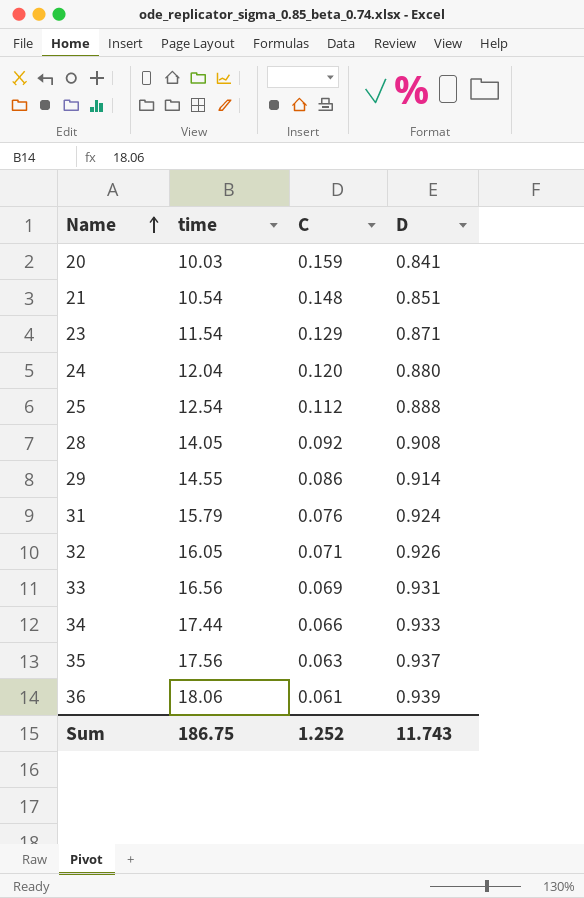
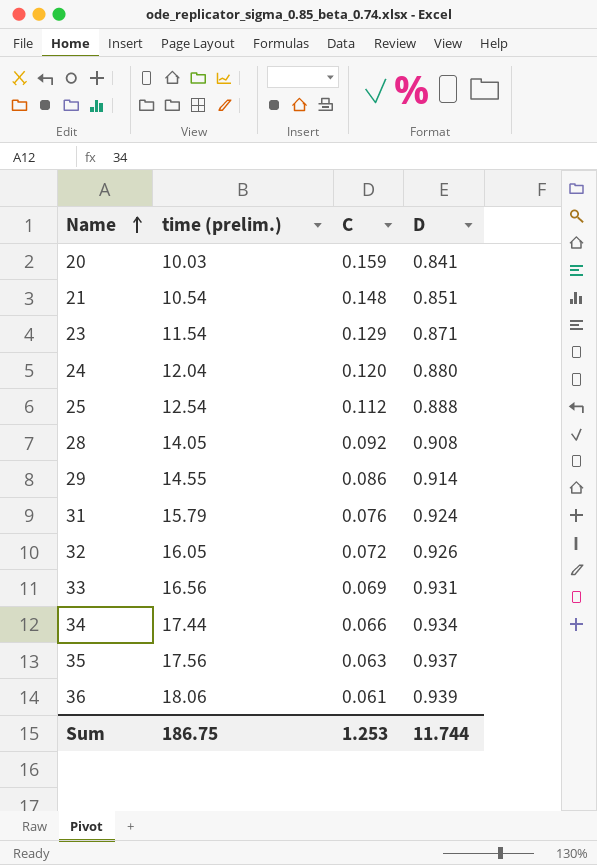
column name: time -> time (prelim.)
32 | C: 0.071 -> 0.072
34 | D: 0.933 -> 0.934
Sum | C: 1.252 -> 1.253
Sum | D: 11.743 -> 11.744

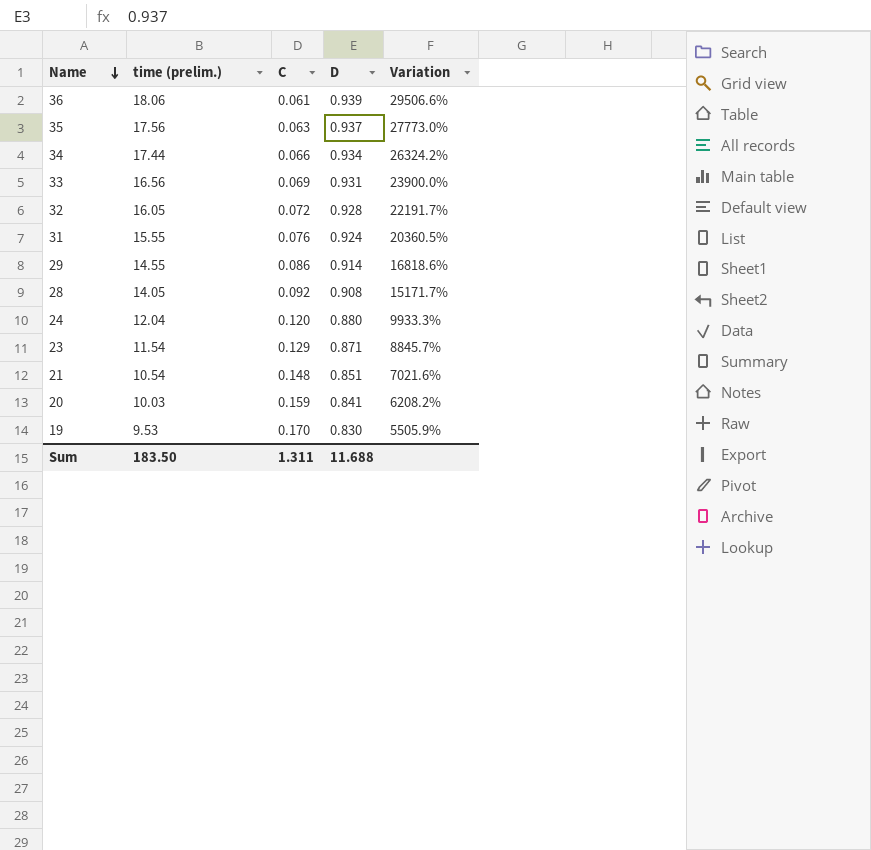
row order: Name ascending -> Name descending
column Variation | formula: none -> ([time (prelim.)] - [C]) / [C]
row 25: 12.54 | 0.112 | 0.888 -> none
32 | D: 0.926 -> 0.928
31 | time (prelim.): 15.79 -> 15.55
row 19: none -> 9.53 | 0.170 | 0.830 | 5505.9%
Sum | time (prelim.): 186.75 -> 183.50
Sum | C: 1.253 -> 1.311
Sum | D: 11.744 -> 11.688

